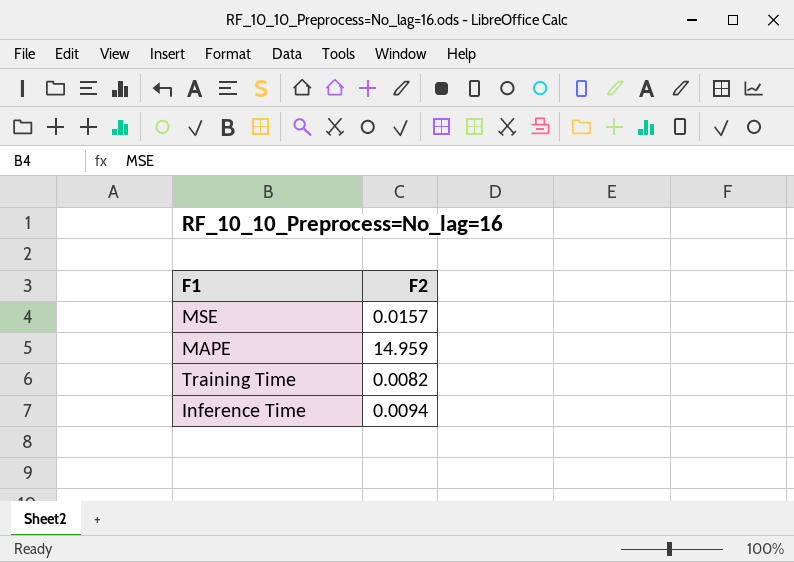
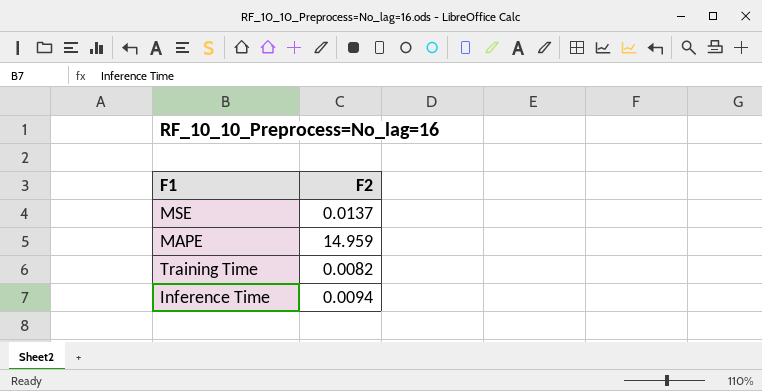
MSE | F2: 0.0157 -> 0.0137

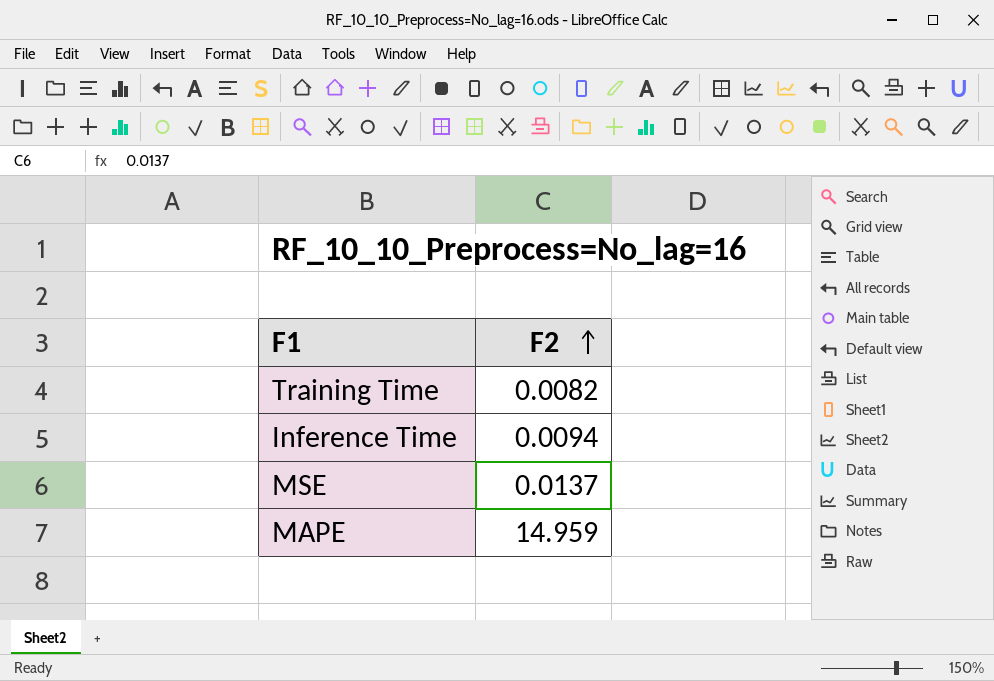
row order: none -> F2 ascending

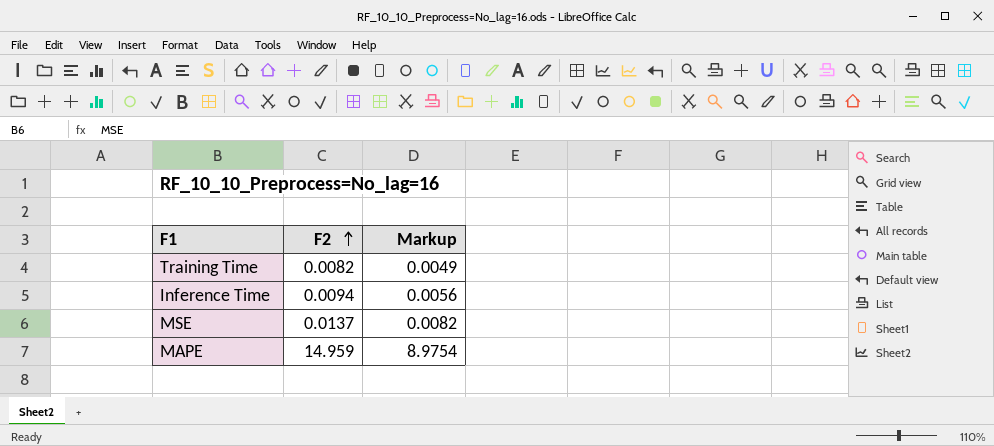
column Markup | formula: none -> [F2] * 0.6

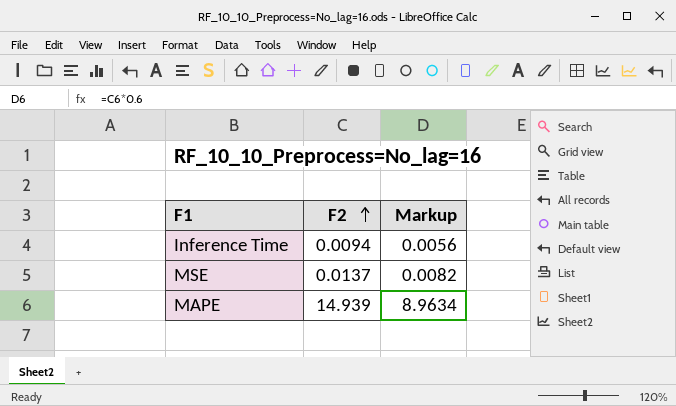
row Training Time: 0.0082 | 0.0049 -> none
MAPE | F2: 14.959 -> 14.939
MAPE | Markup: 8.9754 -> 8.9634

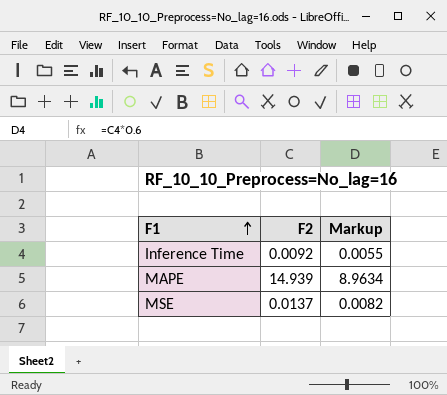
row order: F2 ascending -> F1 ascending
Inference Time | F2: 0.0094 -> 0.0092
Inference Time | Markup: 0.0056 -> 0.0055

